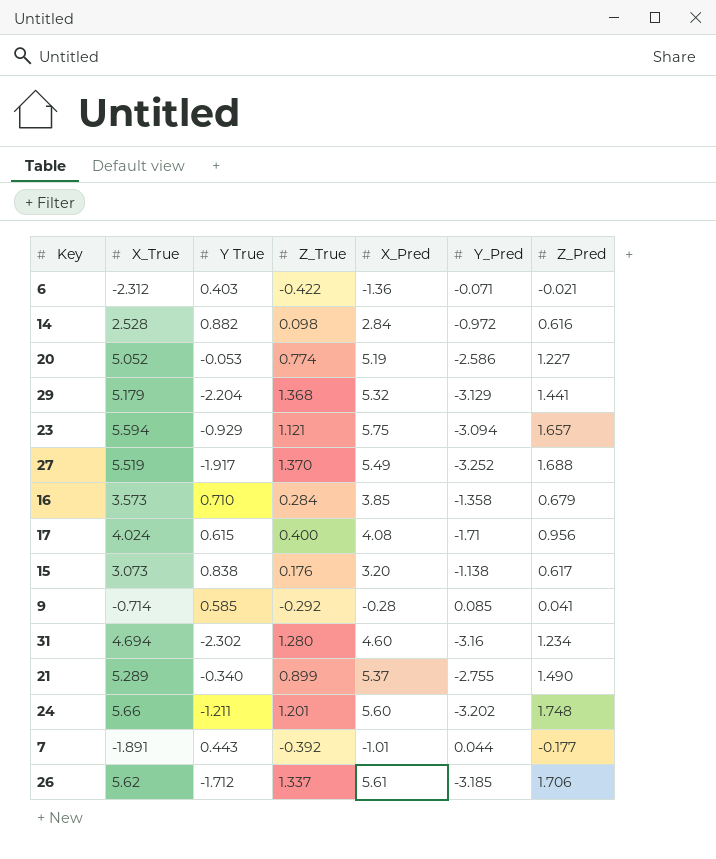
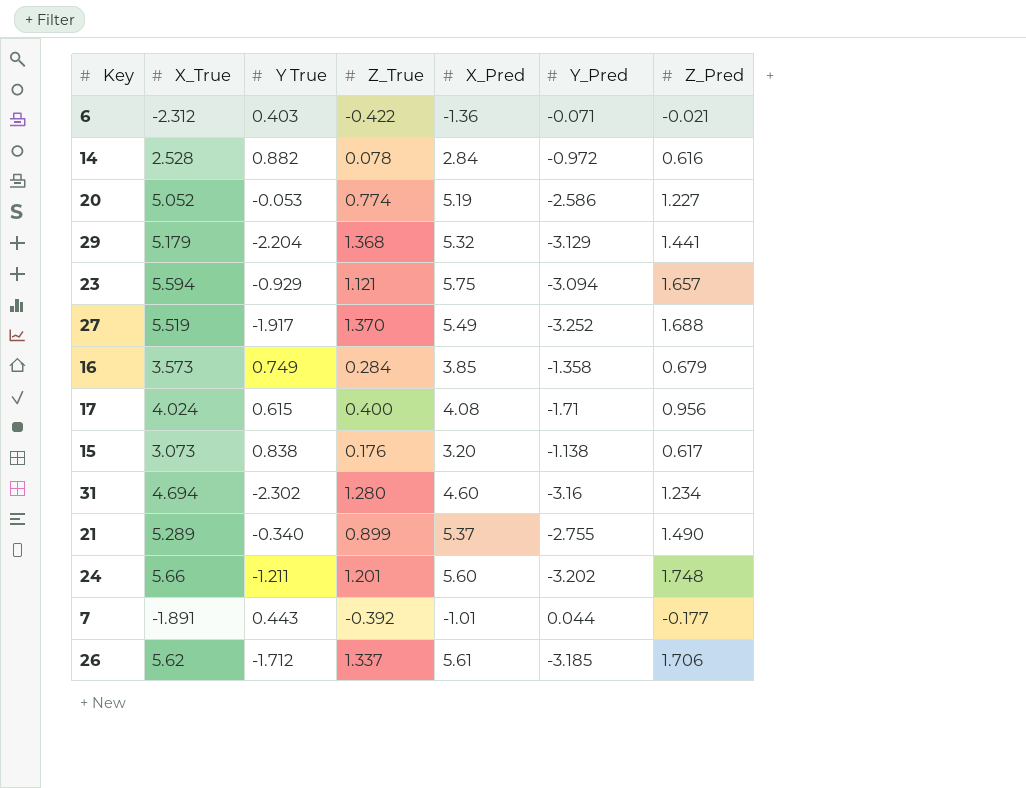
row 9: -0.714 | 0.585 | -0.292 | -0.28 | 0.085 | 0.041 -> none
14 | Z_True: 0.098 -> 0.078
16 | Y True: 0.710 -> 0.749

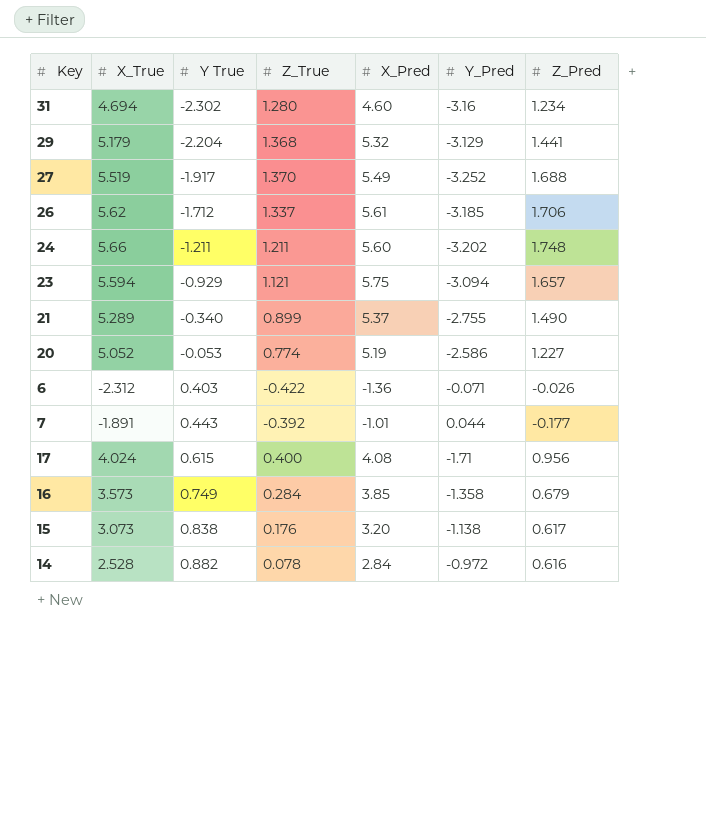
row order: none -> Y True ascending
24 | Z_True: 1.201 -> 1.211
6 | Z_Pred: -0.021 -> -0.026

